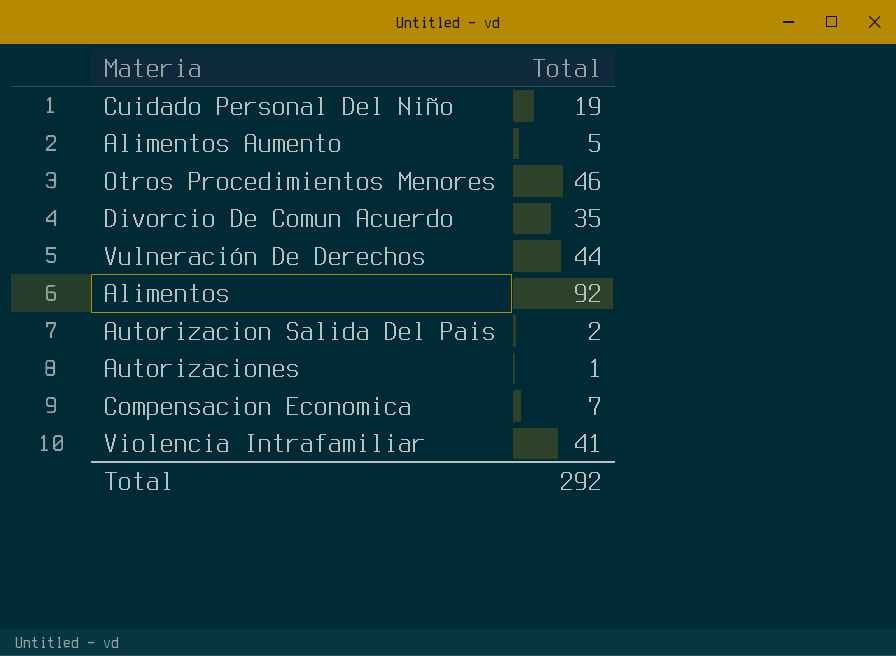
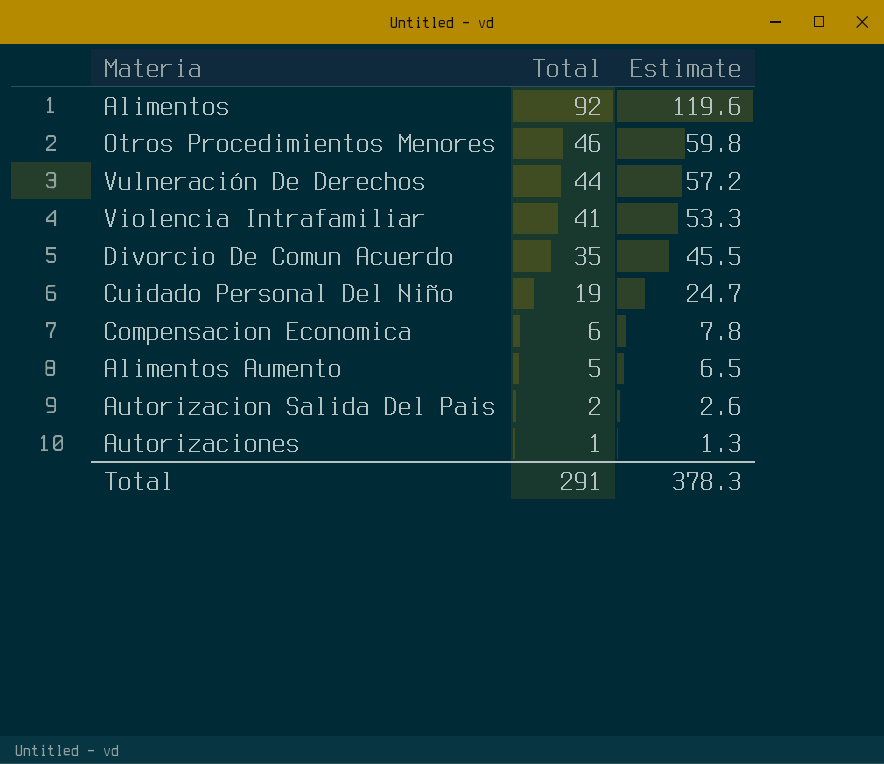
row order: none -> Total descending
column Estimate | formula: none -> [Total] * 1.3
Compensacion Economica | Total: 7 -> 6
Total | Total: 292 -> 291

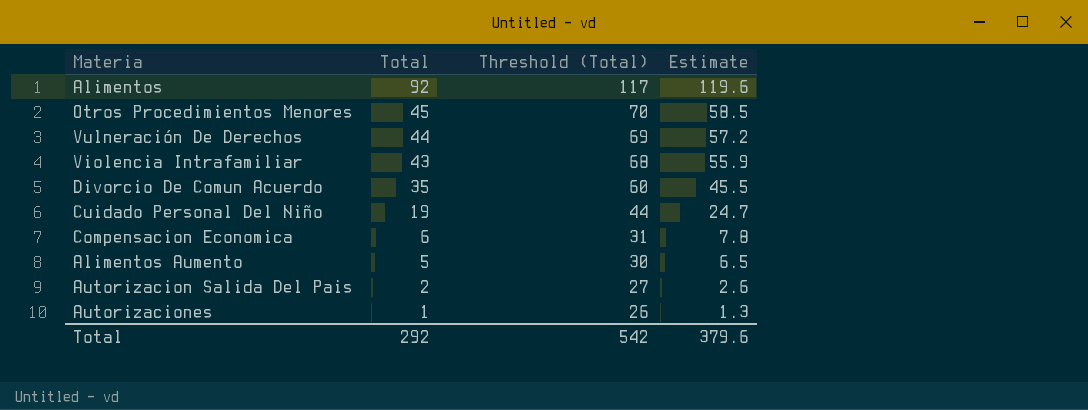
column Threshold (Total) | formula: none -> [Total] + 25
Otros Procedimientos Menores | Total: 46 -> 45
Otros Procedimientos Menores | Estimate: 59.8 -> 58.5
Violencia Intrafamiliar | Total: 41 -> 43
Violencia Intrafamiliar | Estimate: 53.3 -> 55.9
Total | Total: 291 -> 292
Total | Estimate: 378.3 -> 379.6

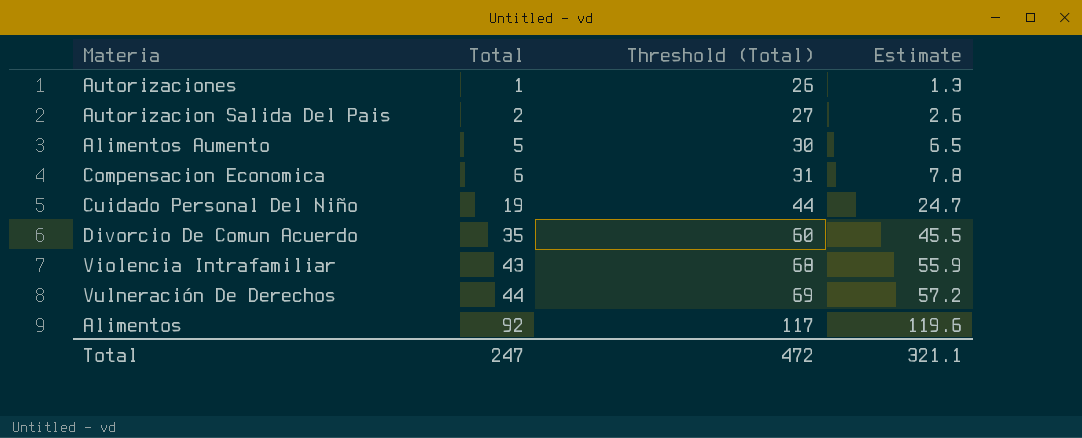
row order: Total descending -> Total ascending
row Otros Procedimientos Menores: 45 | 70 | 58.5 -> none
Total | Total: 292 -> 247
Total | Threshold (Total): 542 -> 472
Total | Estimate: 379.6 -> 321.1

